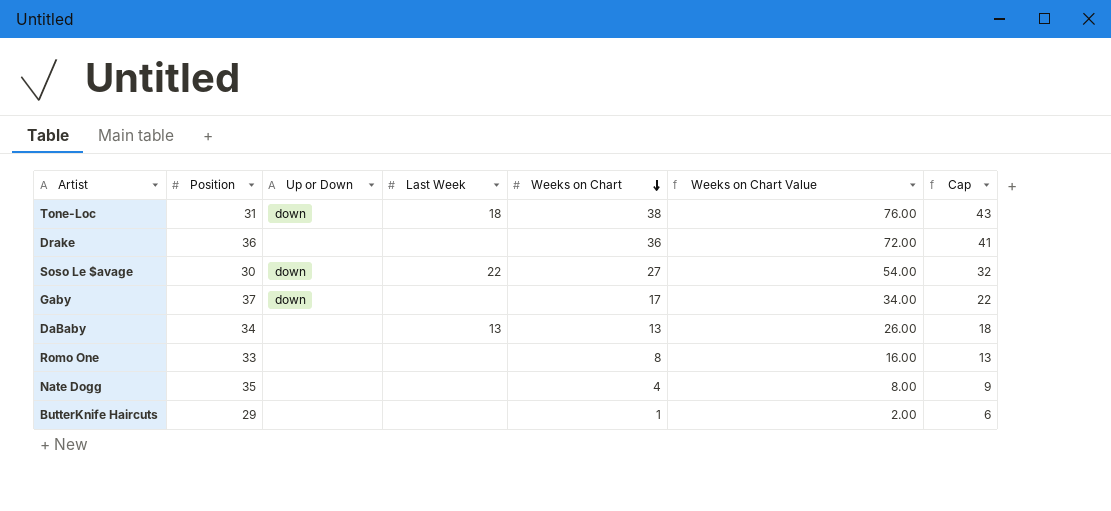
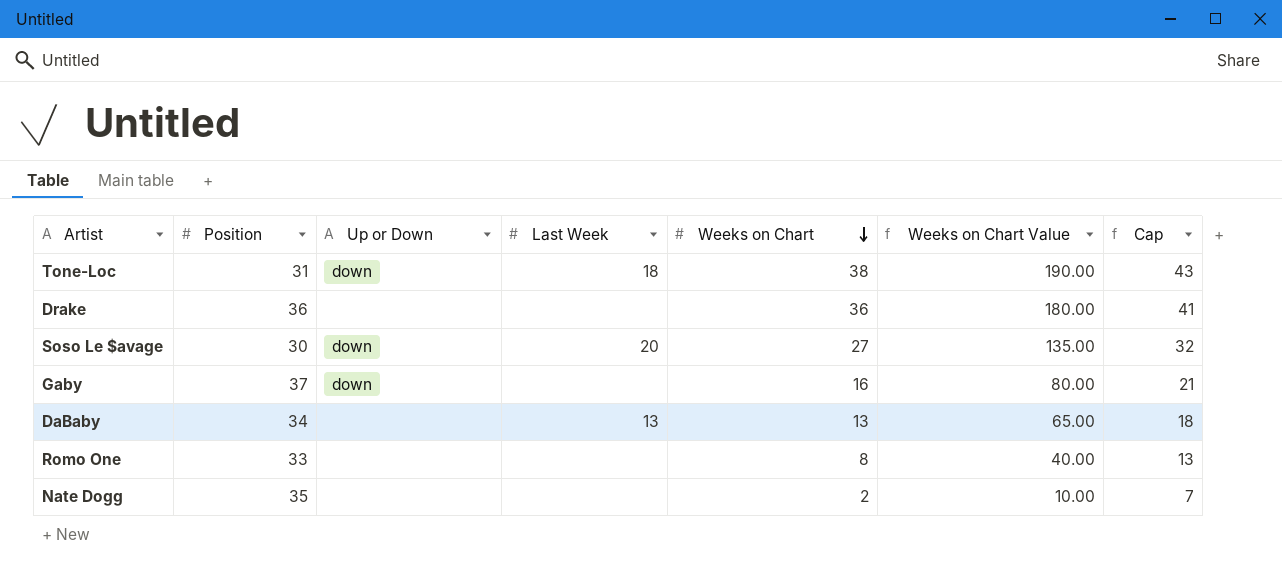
column Weeks on Chart Value | formula: [Weeks on Chart] * 2 -> [Weeks on Chart] * 5
row ButterKnife Haircuts: 29 | none | none | 1 | 2.00 | 6 -> none
Soso Le $avage | Last Week: 22 -> 20
Gaby | Weeks on Chart: 17 -> 16
Gaby | Cap: 22 -> 21
Nate Dogg | Weeks on Chart: 4 -> 2
Nate Dogg | Cap: 9 -> 7

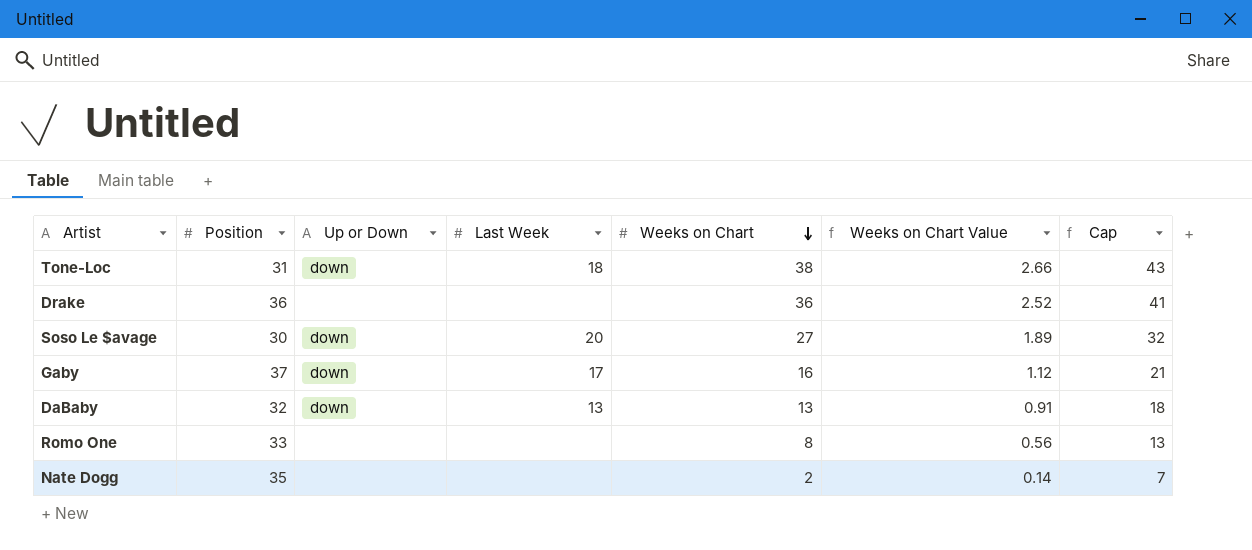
column Weeks on Chart Value | formula: [Weeks on Chart] * 5 -> [Weeks on Chart] * 0.07
Gaby | Last Week: none -> 17
DaBaby | Position: 34 -> 32
DaBaby | Up or Down: none -> down

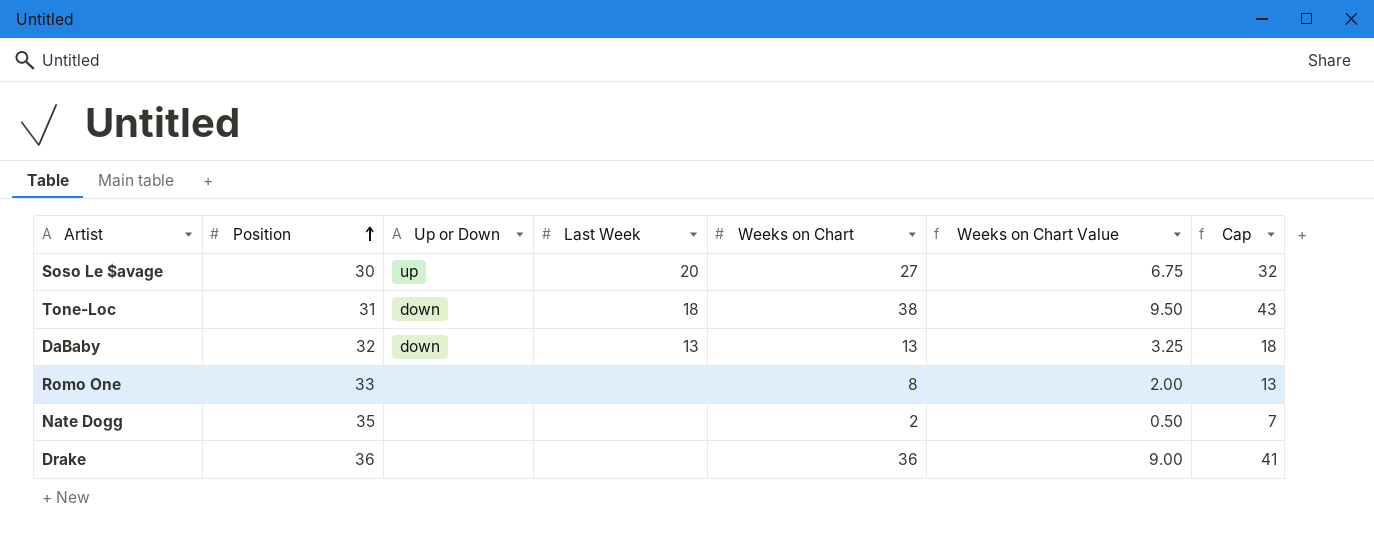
row order: Weeks on Chart descending -> Position ascending
column Weeks on Chart Value | formula: [Weeks on Chart] * 0.07 -> [Weeks on Chart] * 0.25
row Gaby: 37 | down | 17 | 16 | 1.12 | 21 -> none
Soso Le $avage | Up or Down: down -> up

